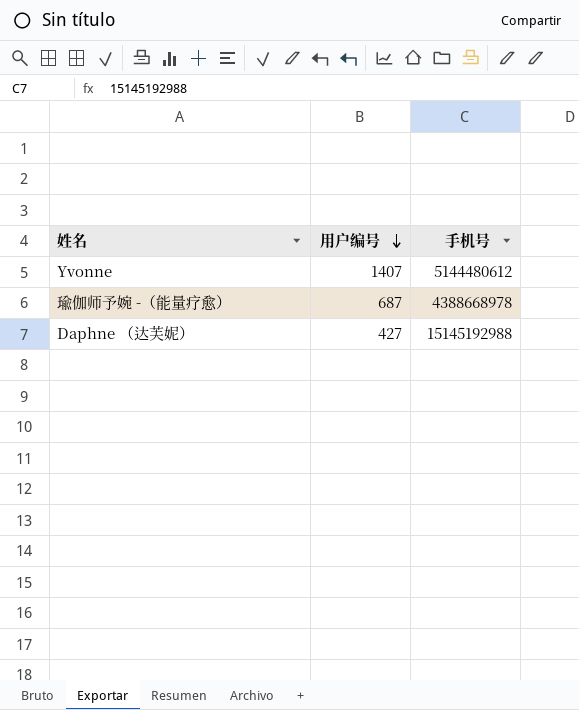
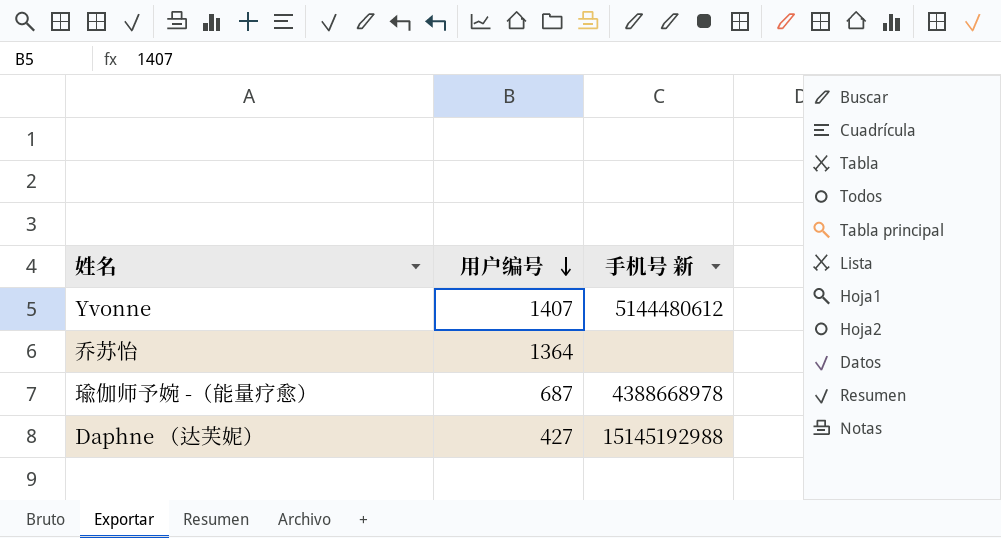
column name: 手机号 -> 手机号 新
row 乔苏怡: none -> 1364 | none

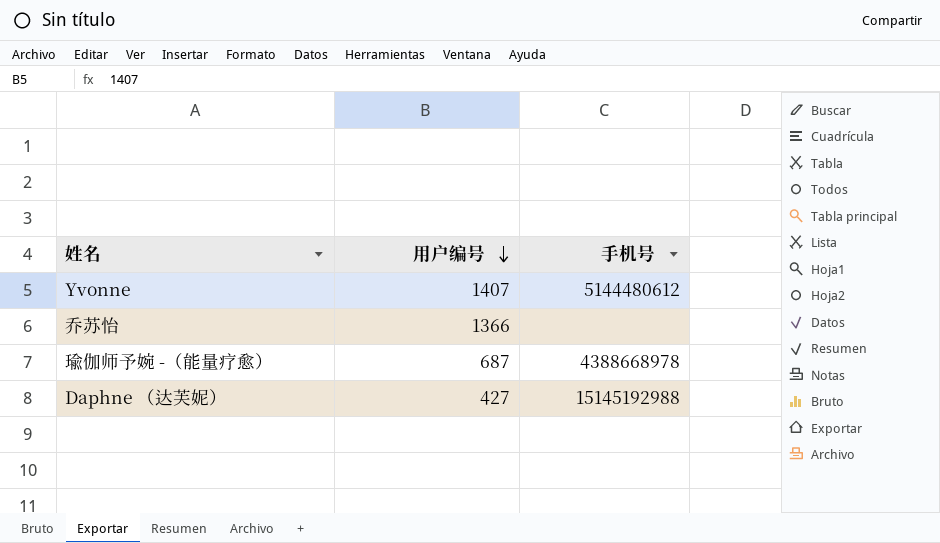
column name: 手机号 新 -> 手机号
乔苏怡 | 用户编号: 1364 -> 1366

